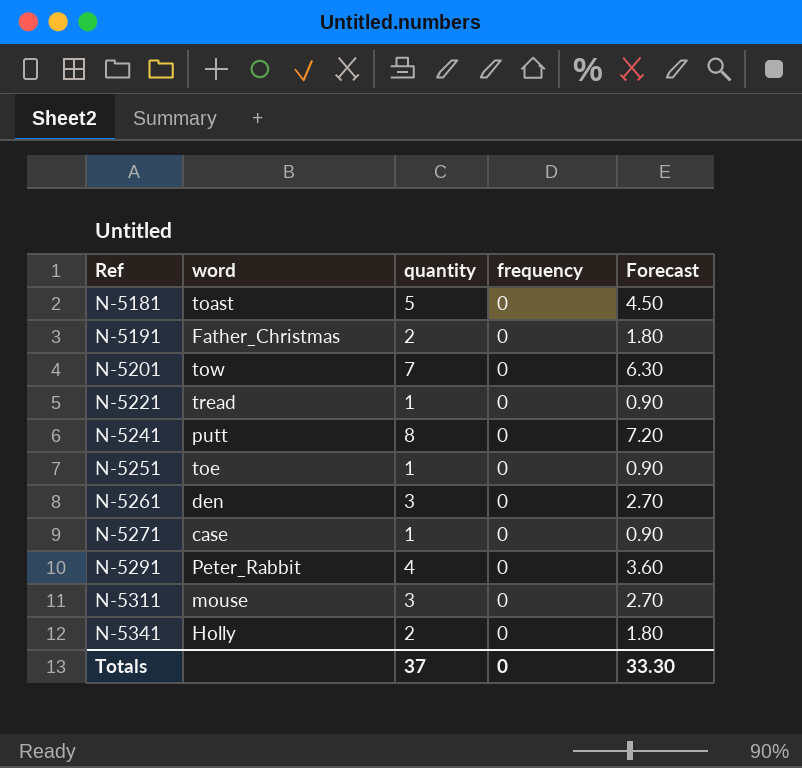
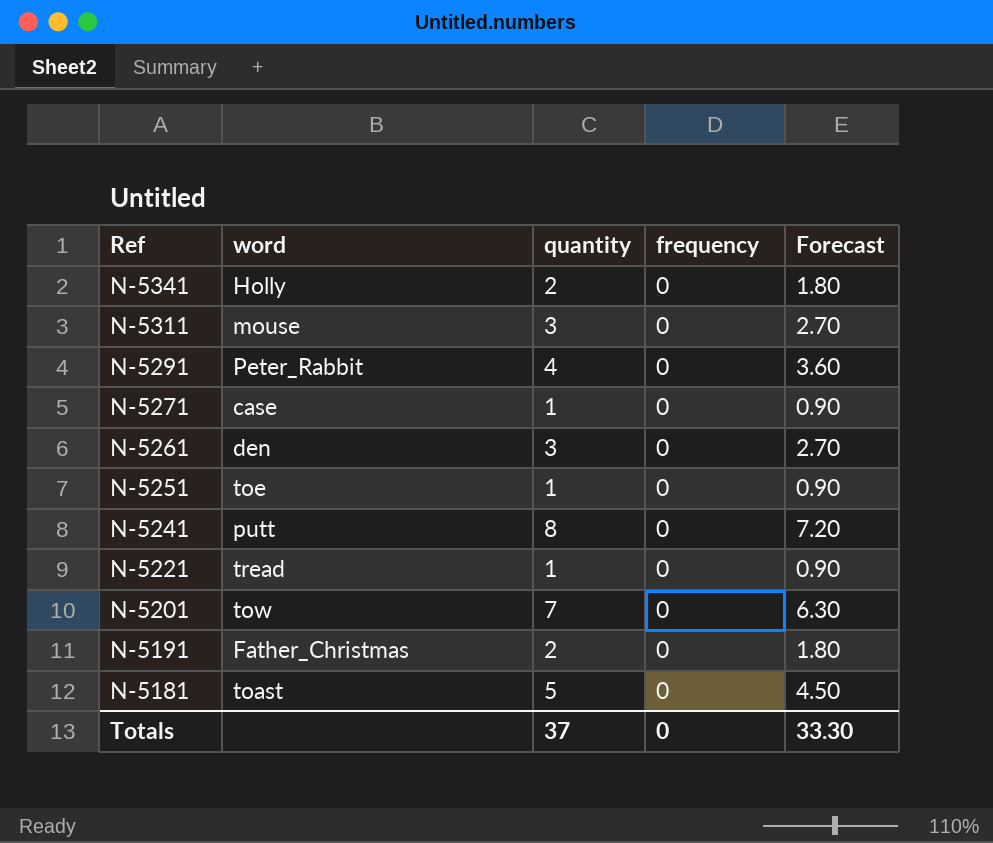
row order: Ref ascending -> Ref descending

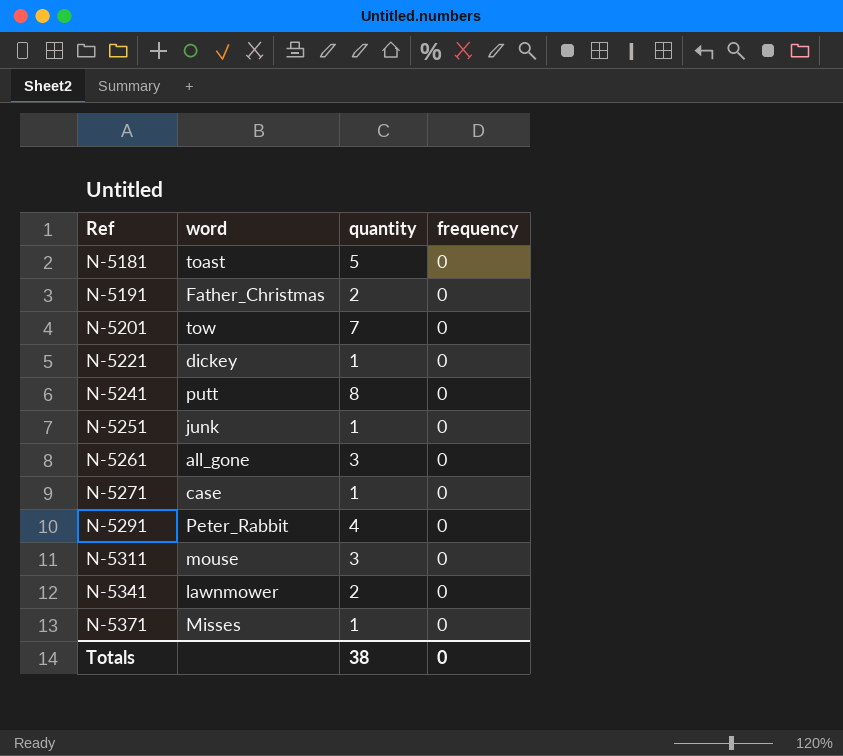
row order: Ref descending -> Ref ascending
column Forecast | formula: [quantity] * 0.9 -> none
N-5221 | word: tread -> dickey
N-5251 | word: toe -> junk
N-5261 | word: den -> all_gone
N-5341 | word: Holly -> lawnmower
row N-5371: none -> Misses | 1 | 0
Totals | quantity: 37 -> 38

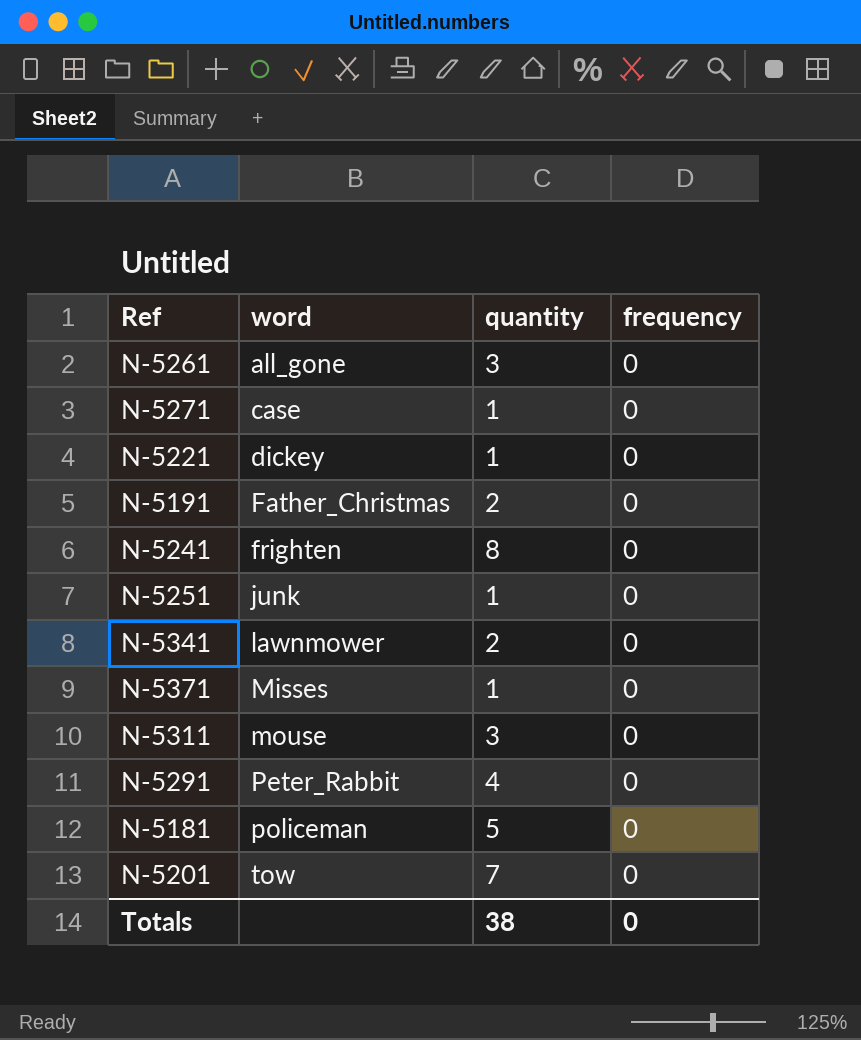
row order: Ref ascending -> word ascending
N-5241 | word: putt -> frighten
N-5181 | word: toast -> policeman

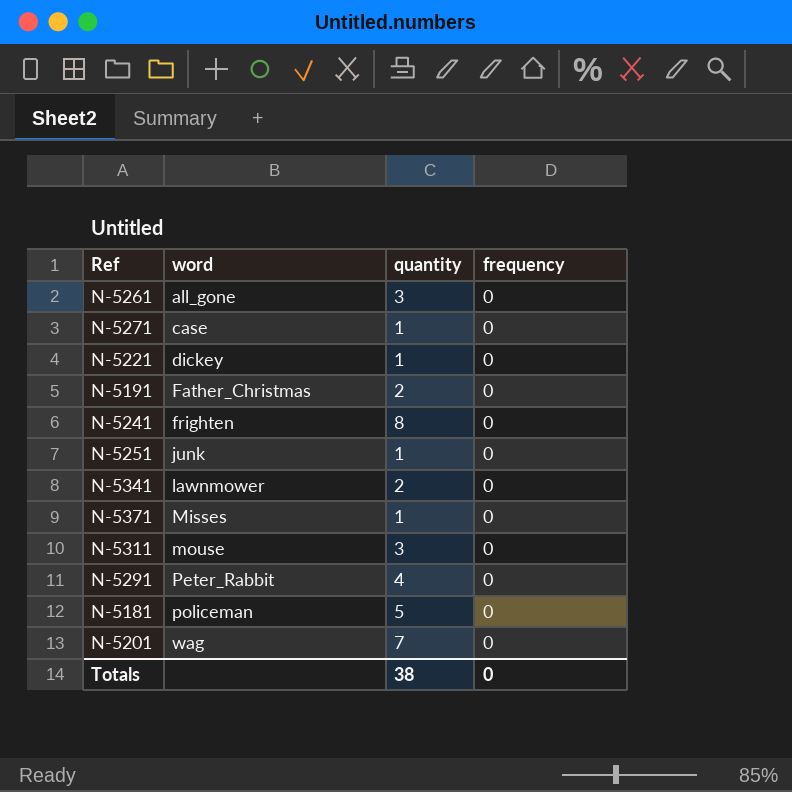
N-5201 | word: tow -> wag

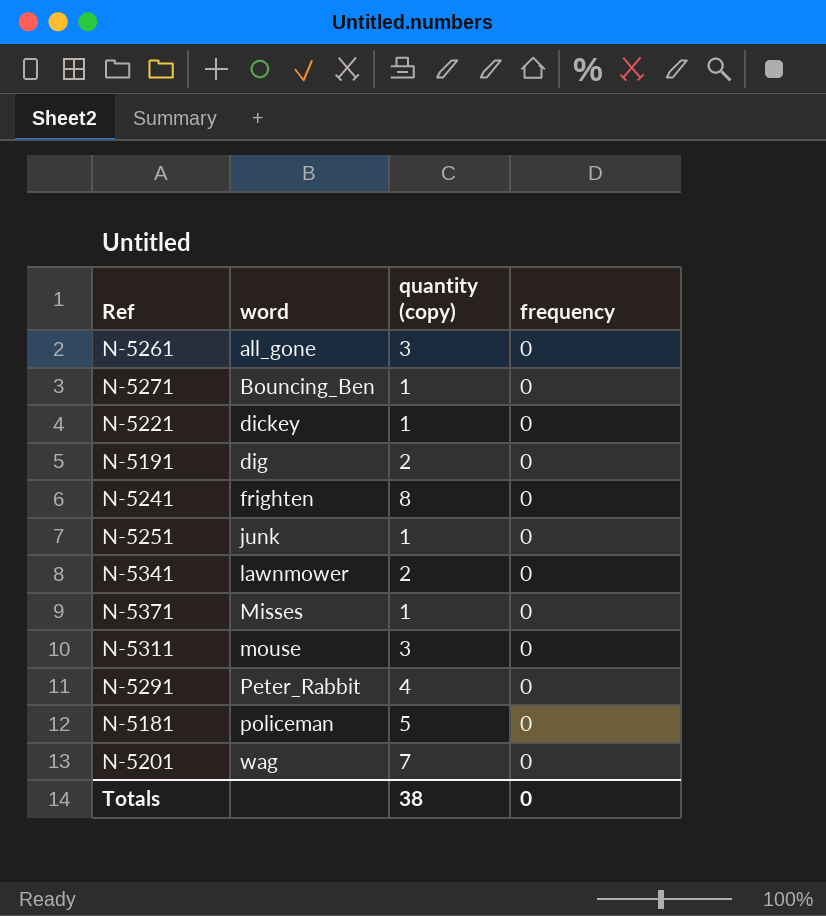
column name: quantity -> quantity (copy)
N-5271 | word: case -> Bouncing_Ben
N-5191 | word: Father_Christmas -> dig

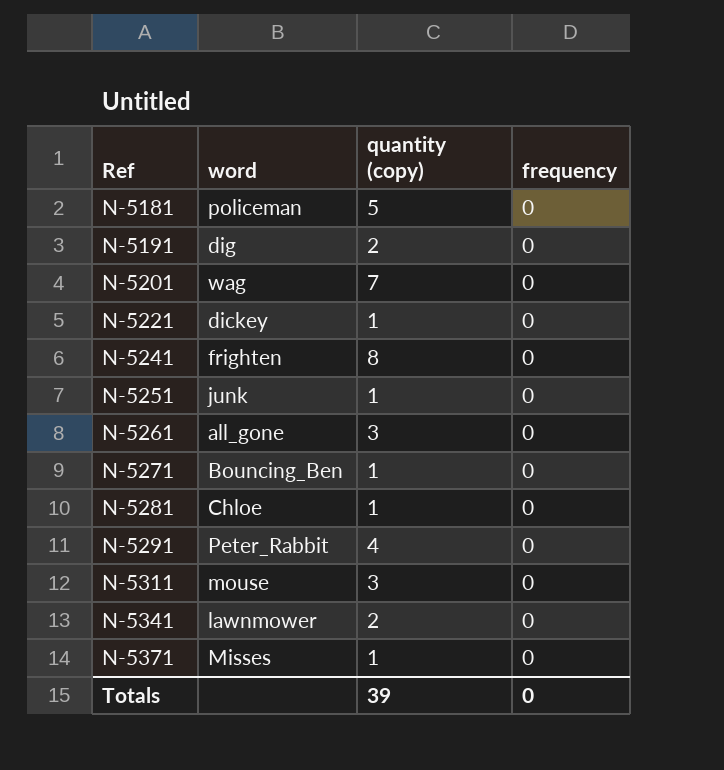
row order: word ascending -> Ref ascending
row N-5281: none -> Chloe | 1 | 0
Totals | quantity (copy): 38 -> 39

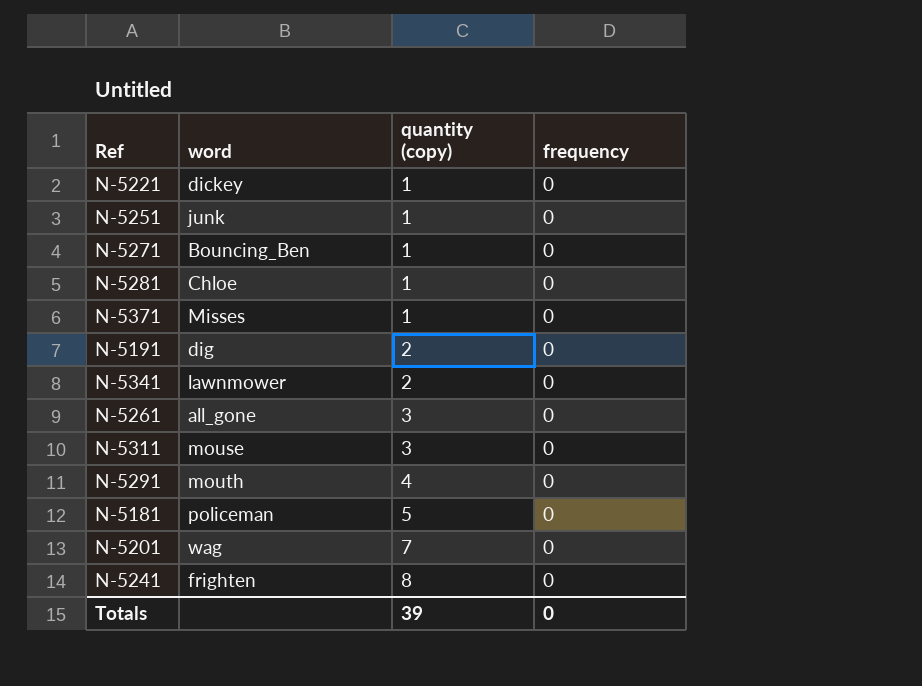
row order: Ref ascending -> quantity (copy) ascending
N-5291 | word: Peter_Rabbit -> mouth

